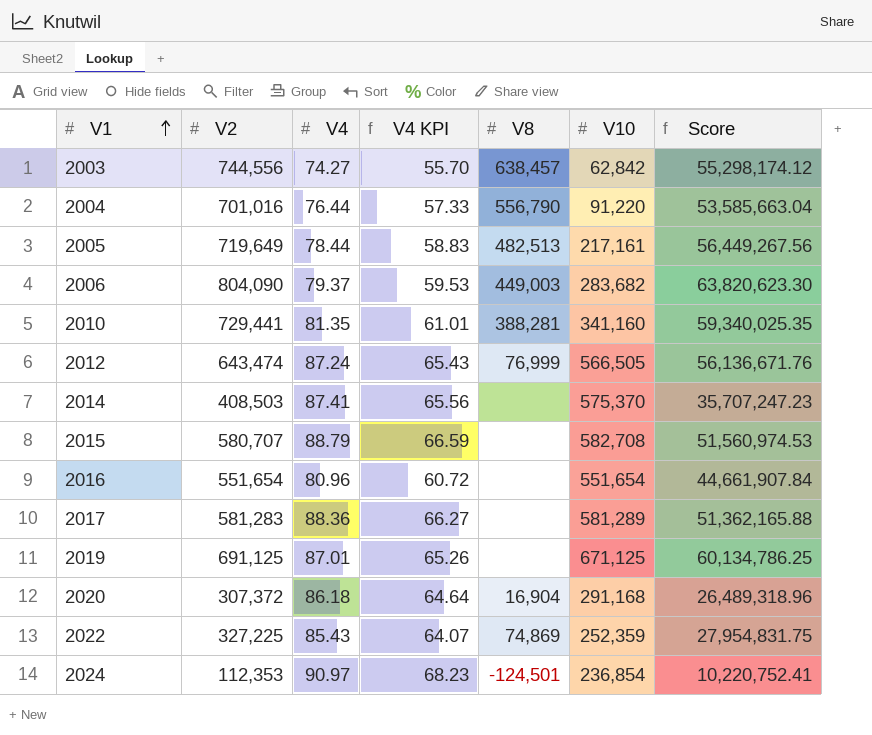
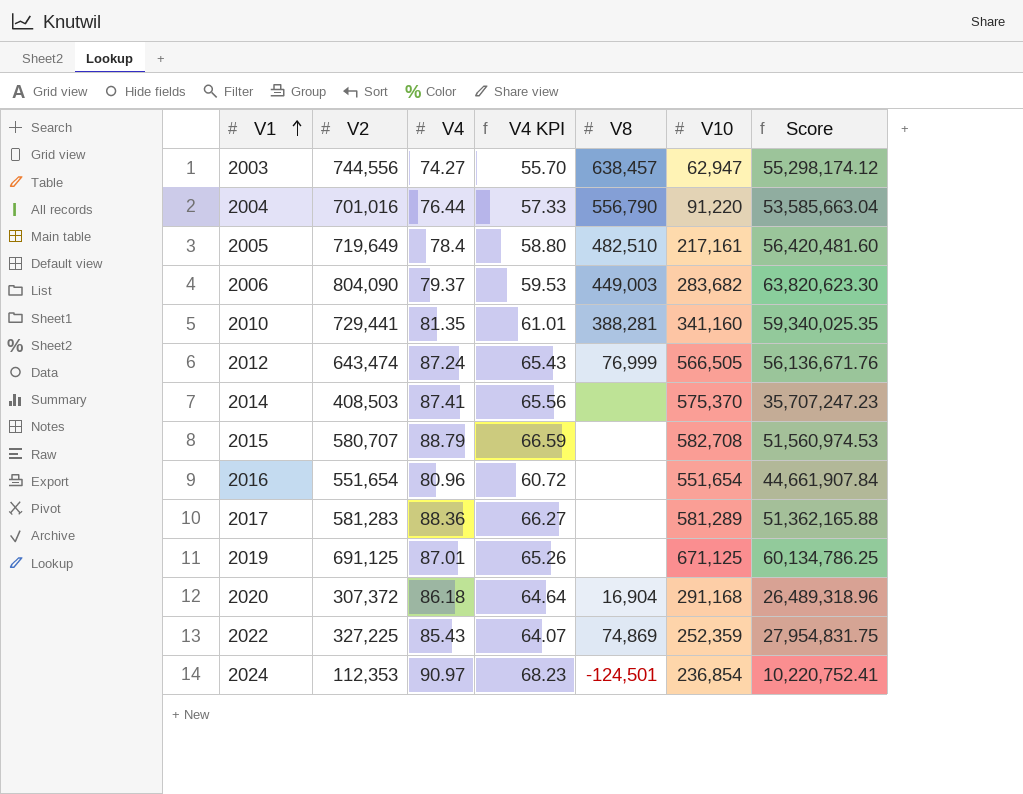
2003 | V10: 62,842 -> 62,947
2005 | V4: 78.44 -> 78.4
2005 | V4 KPI: 58.83 -> 58.80
2005 | V8: 482,513 -> 482,510
2005 | Score: 56,449,267.56 -> 56,420,481.60

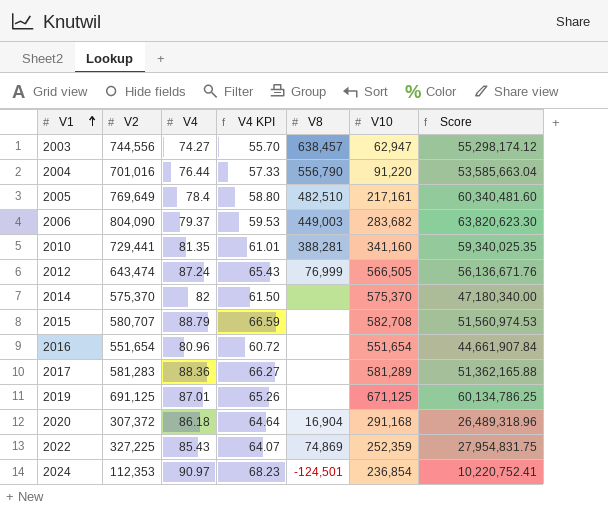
2005 | V2: 719,649 -> 769,649
2005 | Score: 56,420,481.60 -> 60,340,481.60
2014 | V2: 408,503 -> 575,370
2014 | V4: 87.41 -> 82
2014 | V4 KPI: 65.56 -> 61.50
2014 | Score: 35,707,247.23 -> 47,180,340.00

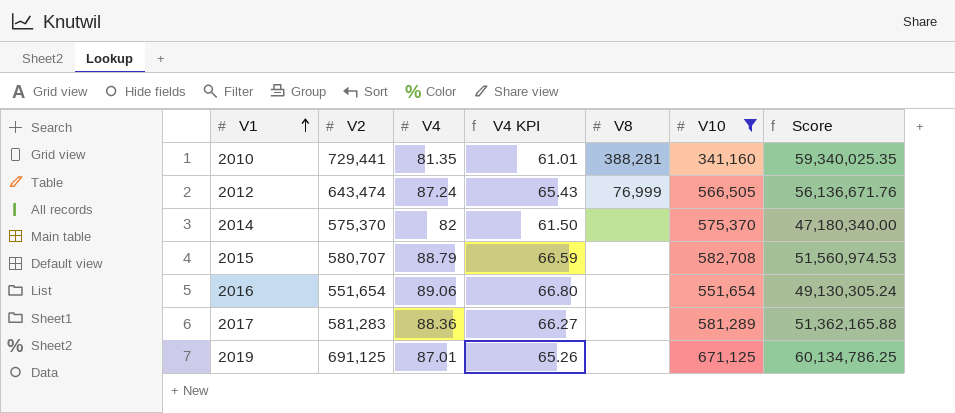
filter: none -> V10 >= 341,160
2016 | V4: 80.96 -> 89.06
2016 | V4 KPI: 60.72 -> 66.80
2016 | Score: 44,661,907.84 -> 49,130,305.24

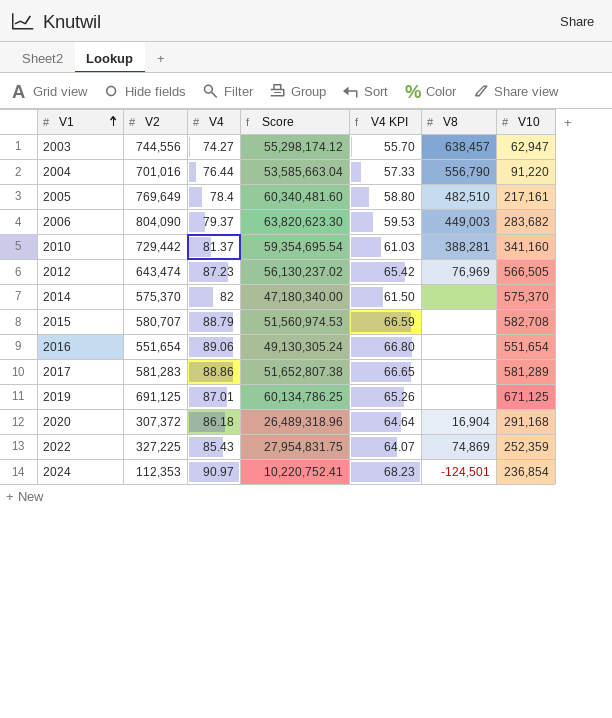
filter: V10 >= 341,160 -> none
column Score | position: 7 -> 4
2010 | V2: 729,441 -> 729,442
2010 | V4: 81.35 -> 81.37
2010 | Score: 59,340,025.35 -> 59,354,695.54
2010 | V4 KPI: 61.01 -> 61.03
2012 | V4: 87.24 -> 87.23
2012 | Score: 56,136,671.76 -> 56,130,237.02
2012 | V4 KPI: 65.43 -> 65.42
2012 | V8: 76,999 -> 76,969
2017 | V4: 88.36 -> 88.86
2017 | Score: 51,362,165.88 -> 51,652,807.38
2017 | V4 KPI: 66.27 -> 66.65

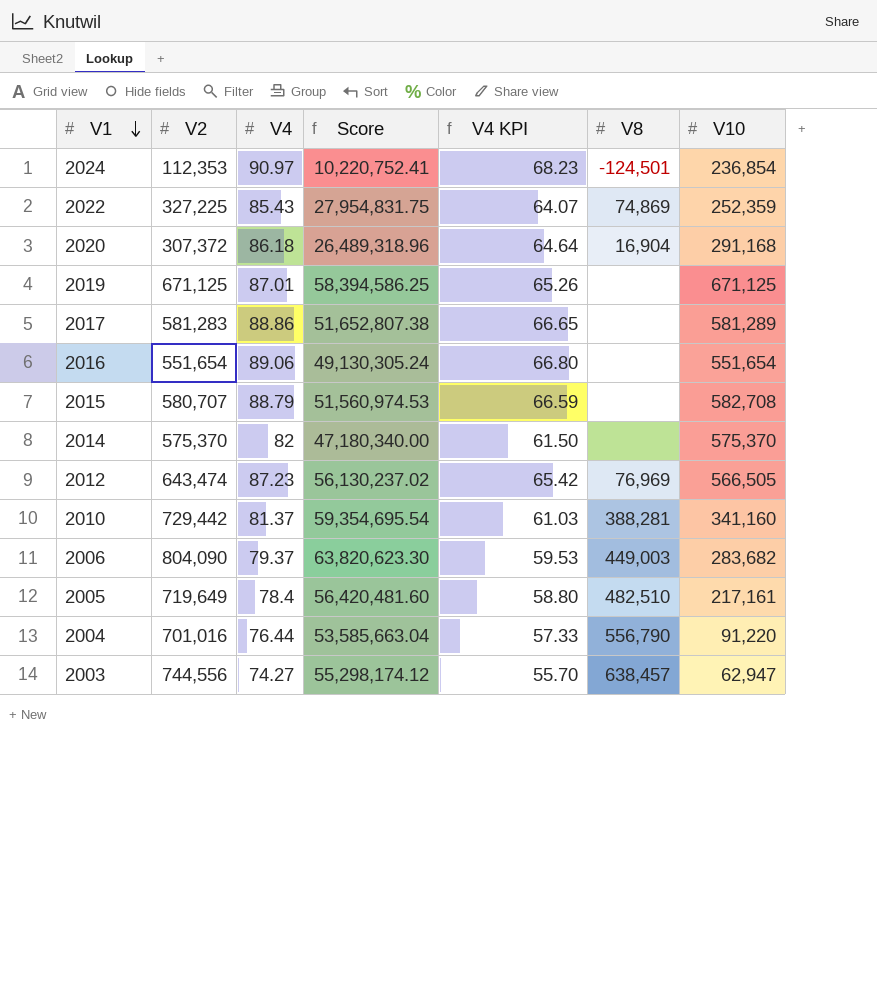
row order: V1 ascending -> V1 descending
2019 | V2: 691,125 -> 671,125
2019 | Score: 60,134,786.25 -> 58,394,586.25
2005 | V2: 769,649 -> 719,649
2005 | Score: 60,340,481.60 -> 56,420,481.60

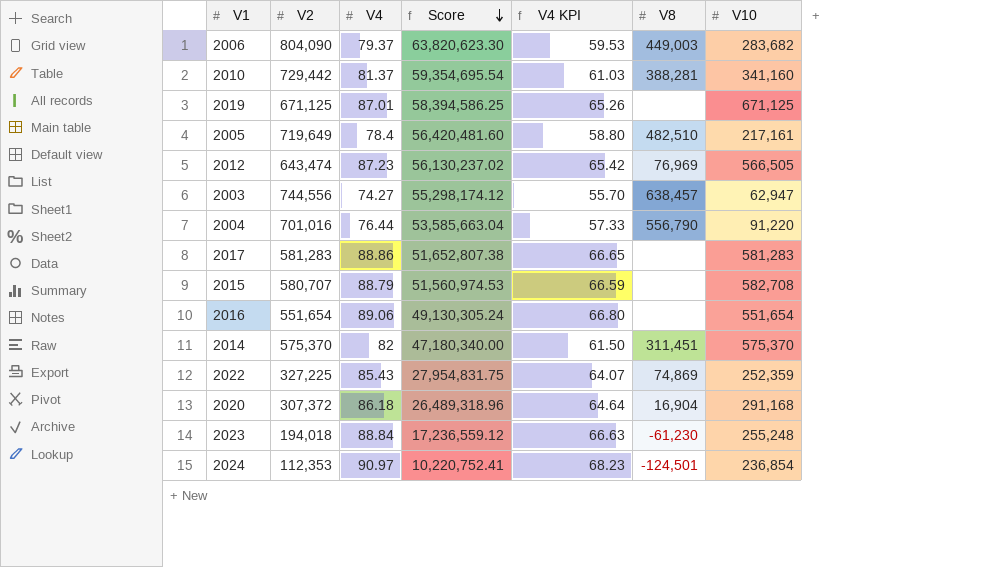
row order: V1 descending -> Score descending
2017 | V10: 581,289 -> 581,283
2014 | V8: none -> 311,451
row 2023: none -> 194,018 | 88.84 | 17,236,559.12 | 66.63 | -61,230 | 255,248

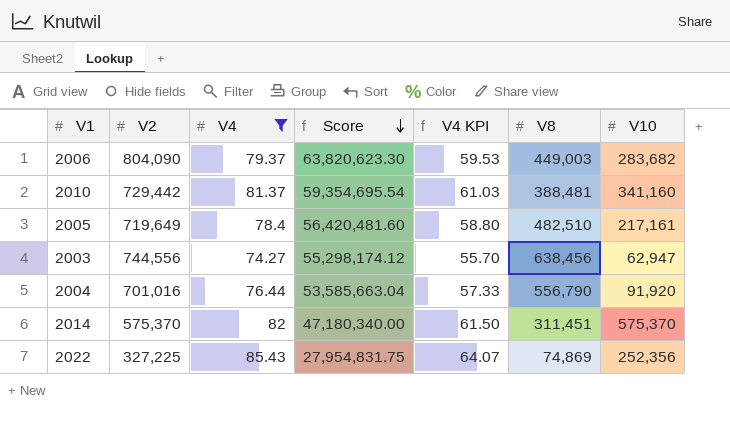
filter: none -> V4 <= 85.43
2010 | V8: 388,281 -> 388,481
2003 | V8: 638,457 -> 638,456
2004 | V10: 91,220 -> 91,920
2022 | V10: 252,359 -> 252,356

